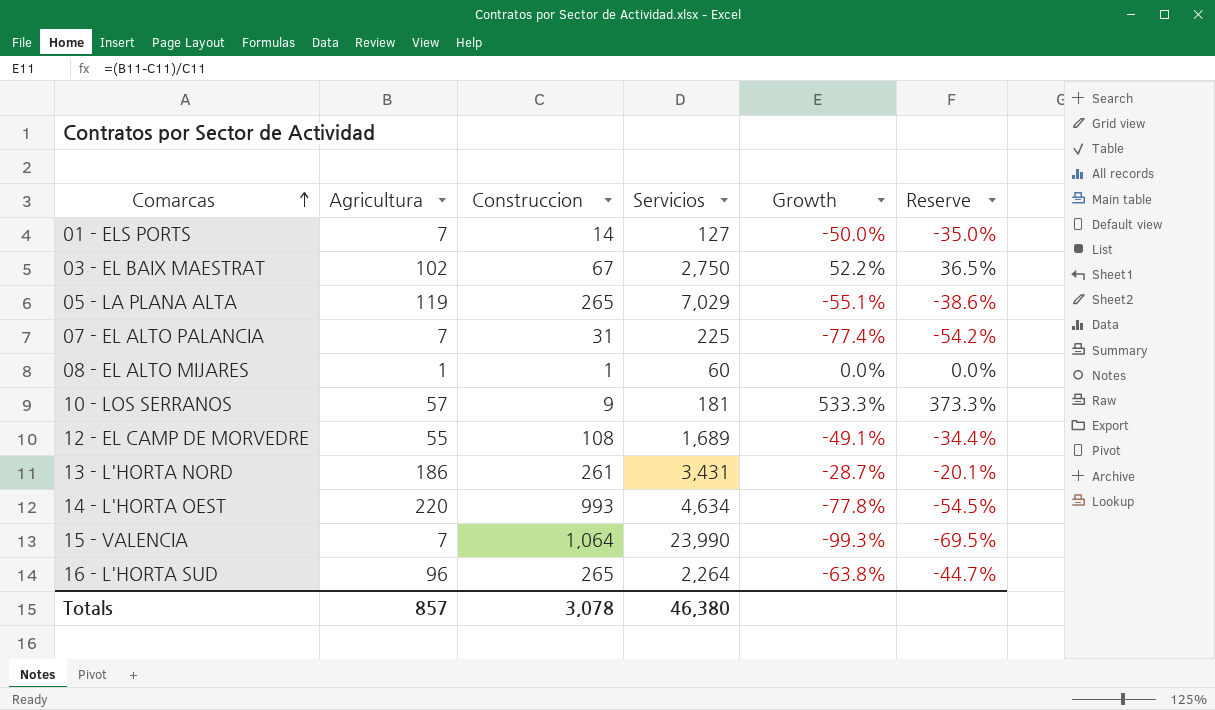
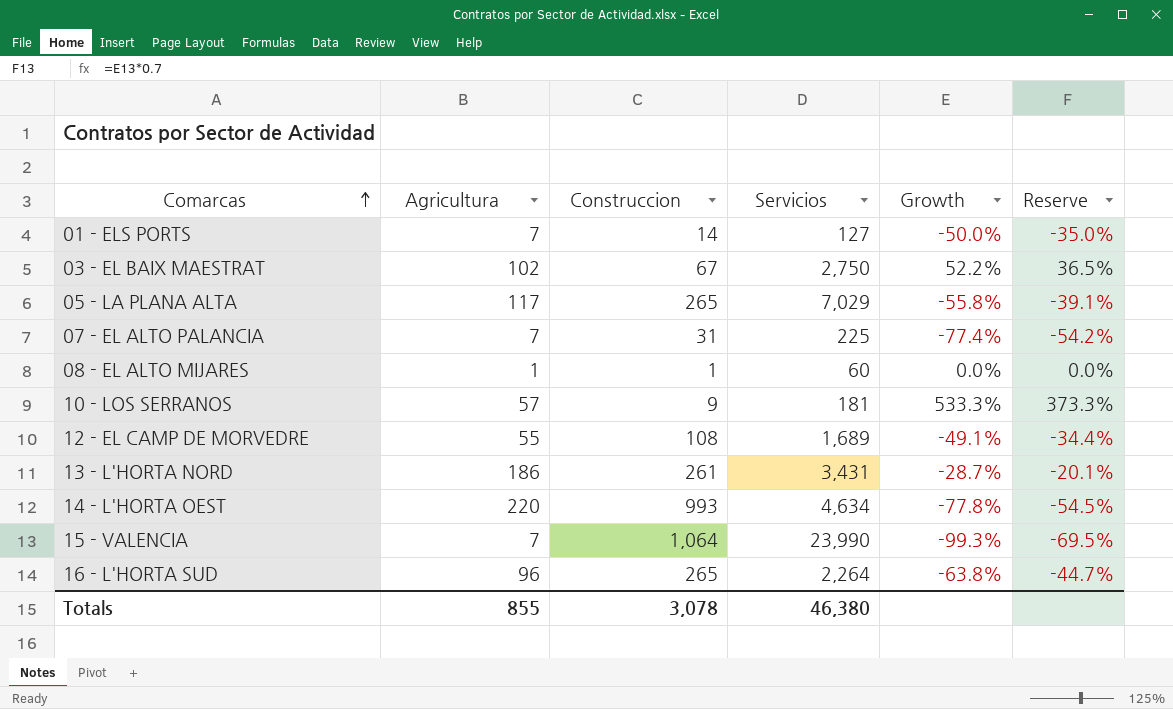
05 - LA PLANA ALTA | Agricultura: 119 -> 117
05 - LA PLANA ALTA | Growth: -55.1% -> -55.8%
05 - LA PLANA ALTA | Reserve: -38.6% -> -39.1%
Totals | Agricultura: 857 -> 855

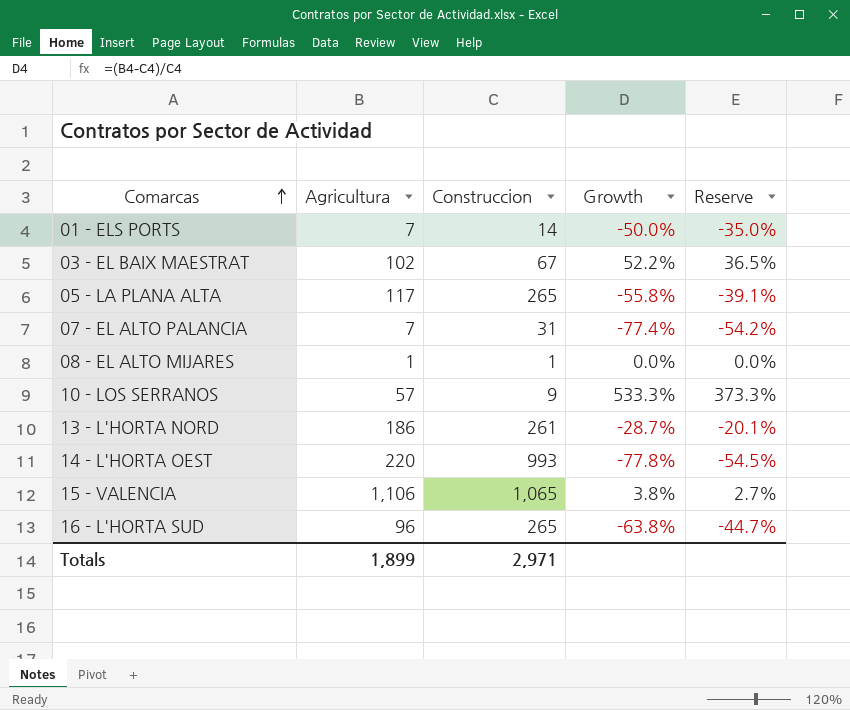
column Servicios | position: 4 -> none
row 12 - EL CAMP DE MORVEDRE: 55 | 108 | 1,689 | -49.1% | -34.4% -> none
15 - VALENCIA | Agricultura: 7 -> 1,106
15 - VALENCIA | Construccion: 1,064 -> 1,065
15 - VALENCIA | Growth: -99.3% -> 3.8%
15 - VALENCIA | Reserve: -69.5% -> 2.7%
Totals | Agricultura: 855 -> 1,899
Totals | Construccion: 3,078 -> 2,971

